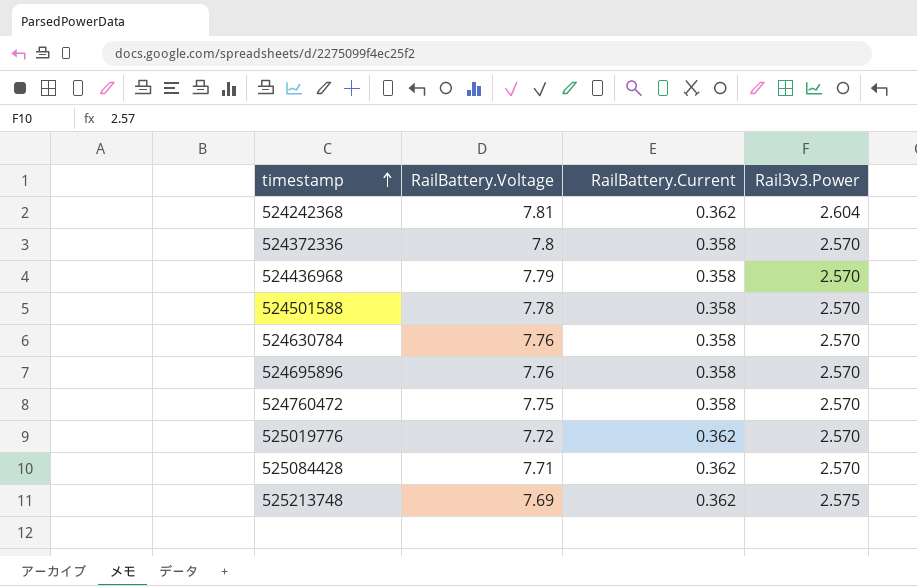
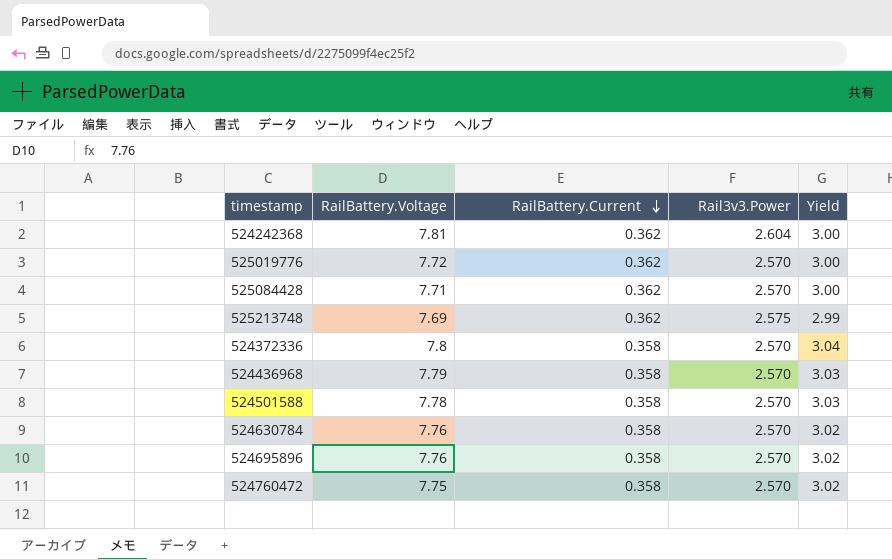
row order: timestamp ascending -> RailBattery.Current descending
column Yield | formula: none -> [RailBattery.Voltage] / [Rail3v3.Power]

